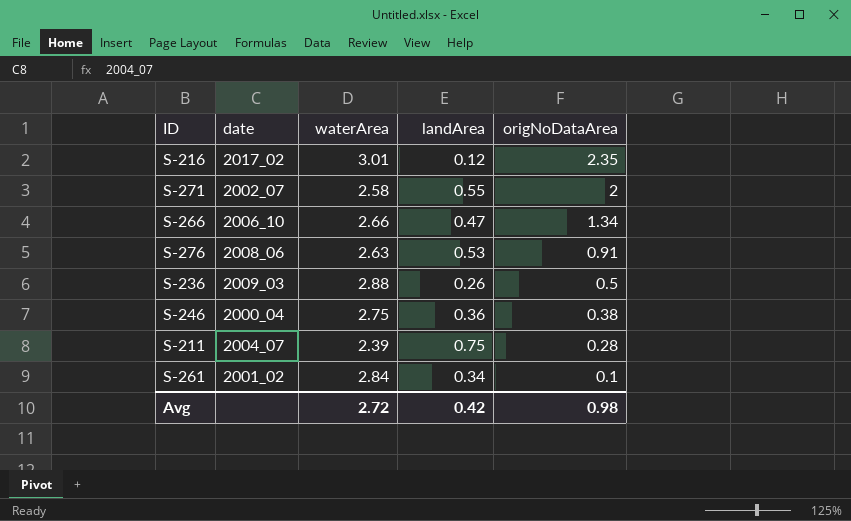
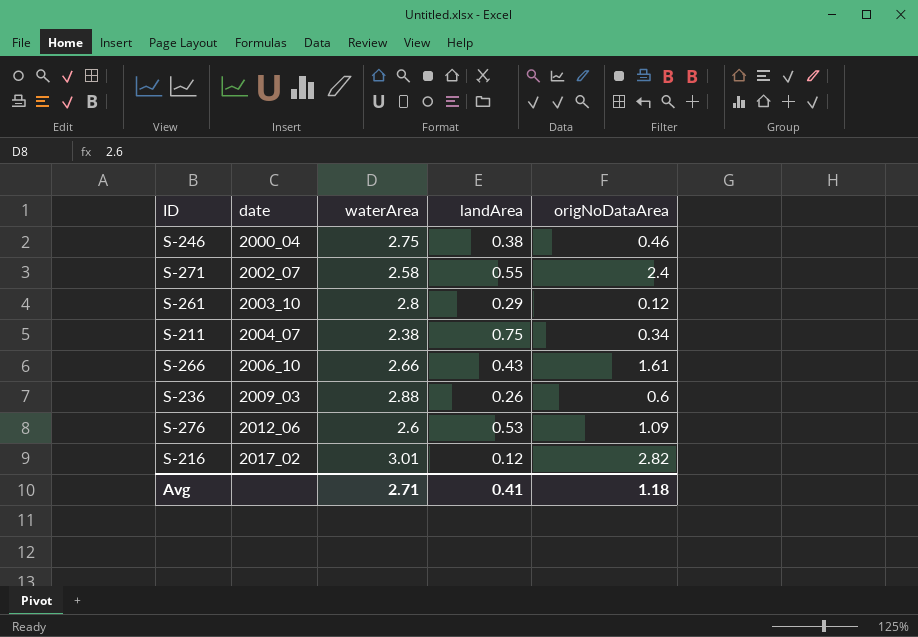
row order: origNoDataArea descending -> date ascending
S-246 | landArea: 0.36 -> 0.38
S-246 | origNoDataArea: 0.38 -> 0.46
S-271 | origNoDataArea: 2 -> 2.4
S-261 | date: 2001_02 -> 2003_10
S-261 | waterArea: 2.84 -> 2.8
S-261 | landArea: 0.34 -> 0.29
S-261 | origNoDataArea: 0.1 -> 0.12
S-211 | waterArea: 2.39 -> 2.38
S-211 | origNoDataArea: 0.28 -> 0.34
S-266 | landArea: 0.47 -> 0.43
S-266 | origNoDataArea: 1.34 -> 1.61
S-236 | origNoDataArea: 0.5 -> 0.6
S-276 | date: 2008_06 -> 2012_06
S-276 | waterArea: 2.63 -> 2.6
S-276 | origNoDataArea: 0.91 -> 1.09
S-216 | origNoDataArea: 2.35 -> 2.82
Avg | waterArea: 2.72 -> 2.71
Avg | landArea: 0.42 -> 0.41
Avg | origNoDataArea: 0.98 -> 1.18

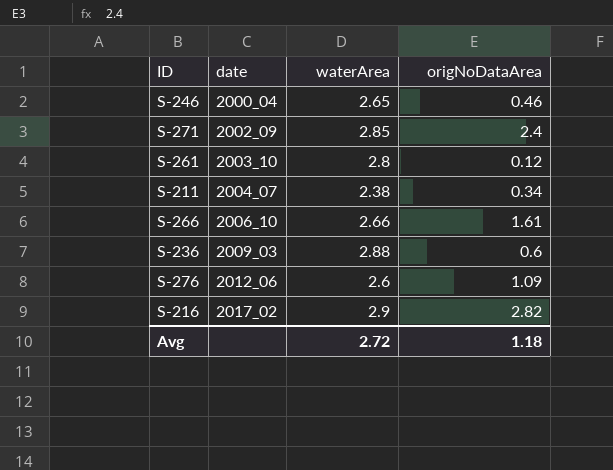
column landArea | position: 4 -> none
S-246 | waterArea: 2.75 -> 2.65
S-271 | date: 2002_07 -> 2002_09
S-271 | waterArea: 2.58 -> 2.85
S-216 | waterArea: 3.01 -> 2.9
Avg | waterArea: 2.71 -> 2.72

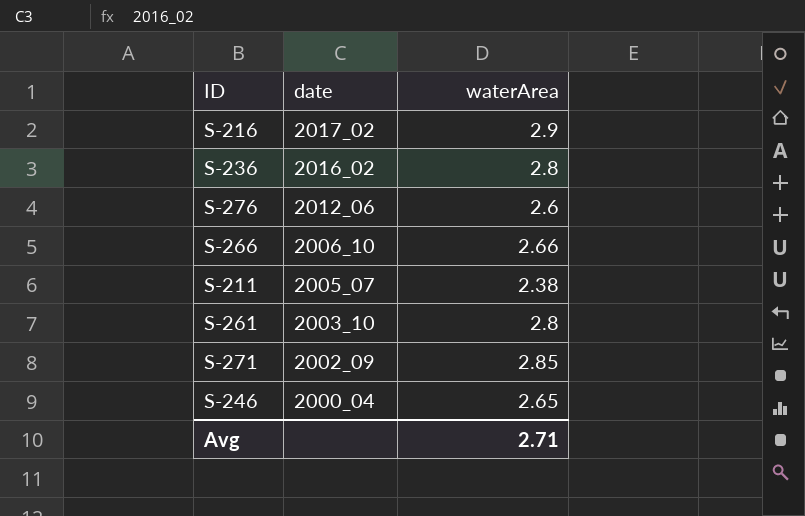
row order: date ascending -> date descending
column origNoDataArea | position: 4 -> none
S-236 | date: 2009_03 -> 2016_02
S-236 | waterArea: 2.88 -> 2.8
S-211 | date: 2004_07 -> 2005_07
Avg | waterArea: 2.72 -> 2.71

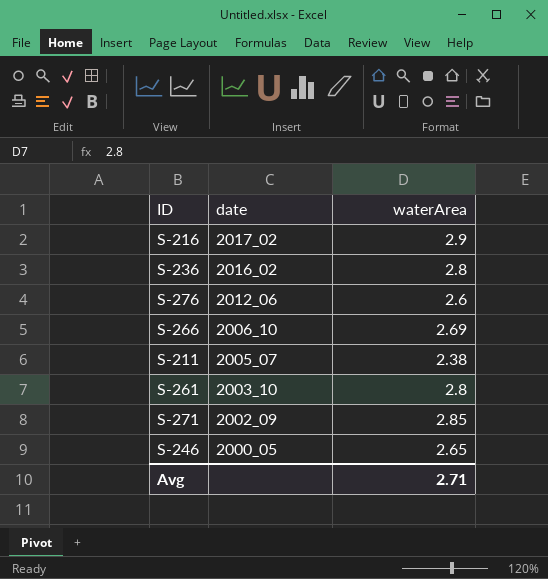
S-266 | waterArea: 2.66 -> 2.69
S-246 | date: 2000_04 -> 2000_05

